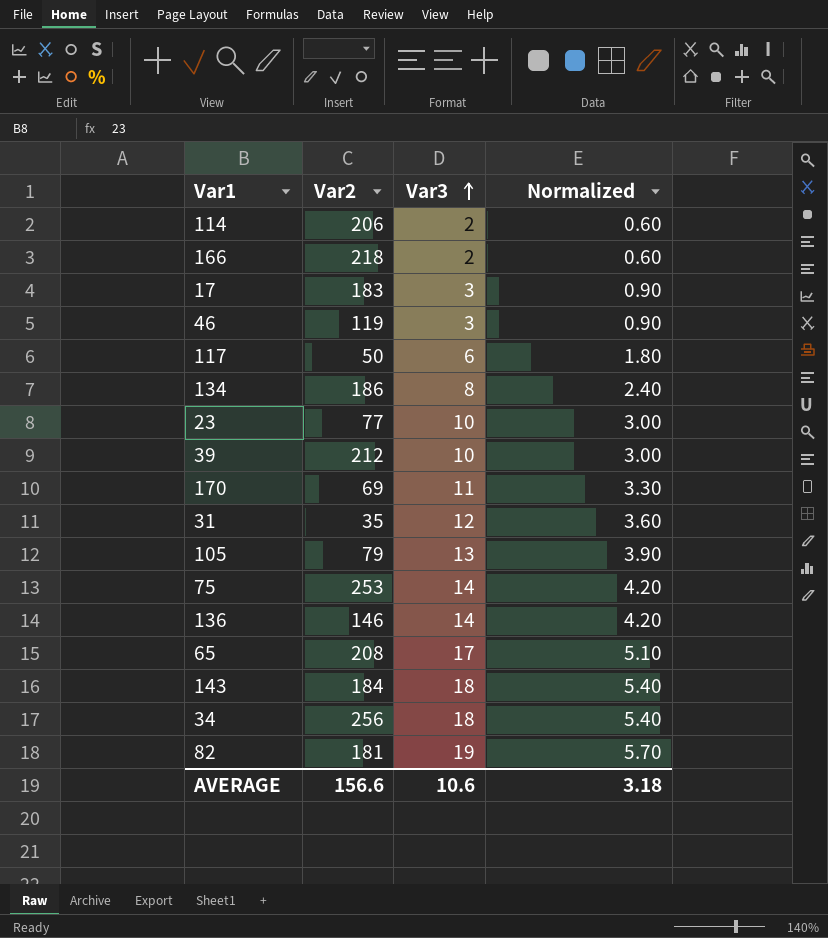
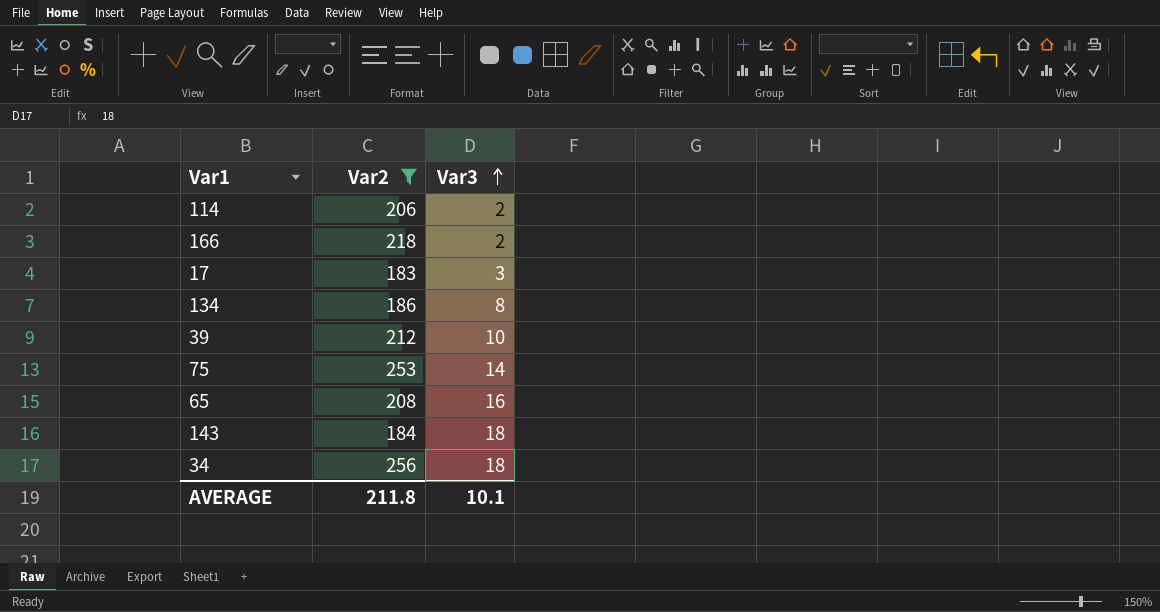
filter: none -> Var2 >= 183
column Normalized | formula: [Var3] * 0.3 -> none
65 | Var3: 17 -> 16
AVERAGE | Var2: 156.6 -> 211.8
AVERAGE | Var3: 10.6 -> 10.1

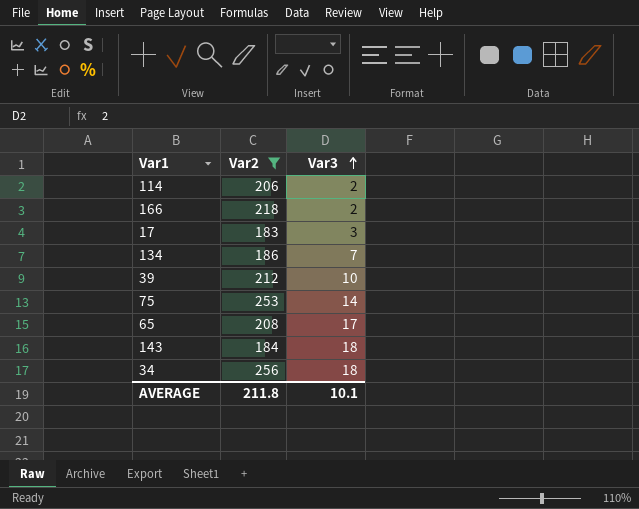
134 | Var3: 8 -> 7
65 | Var3: 16 -> 17

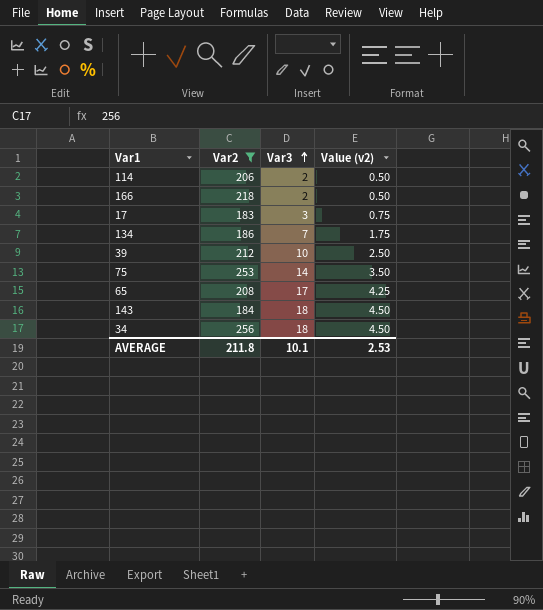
column Value (v2) | formula: none -> [Var3] * 0.25

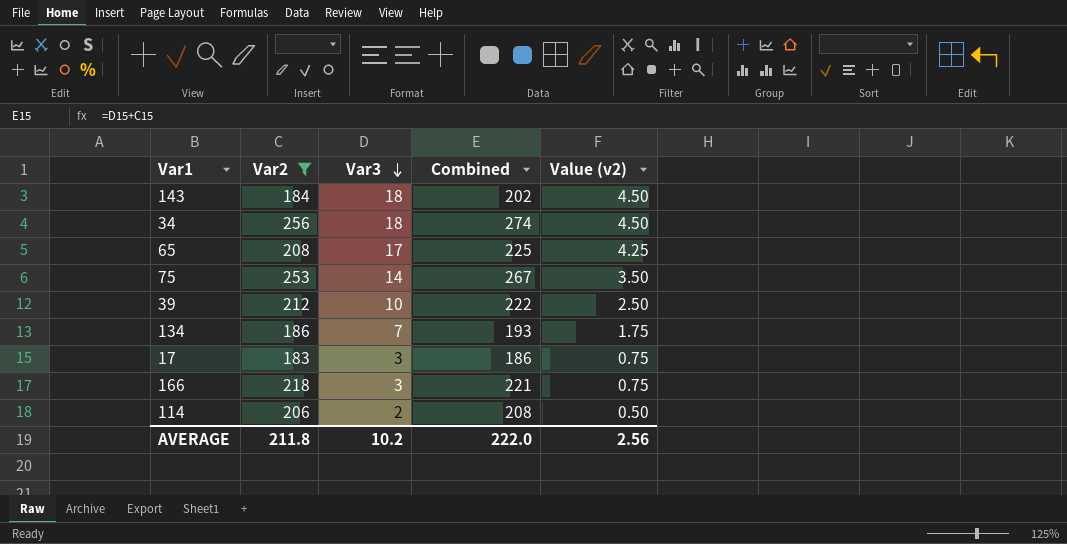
row order: Var3 ascending -> Var3 descending
column Combined | formula: none -> [Var2] + [Var3]
166 | Var3: 2 -> 3
166 | Value (v2): 0.50 -> 0.75
AVERAGE | Var3: 10.1 -> 10.2
AVERAGE | Value (v2): 2.53 -> 2.56

